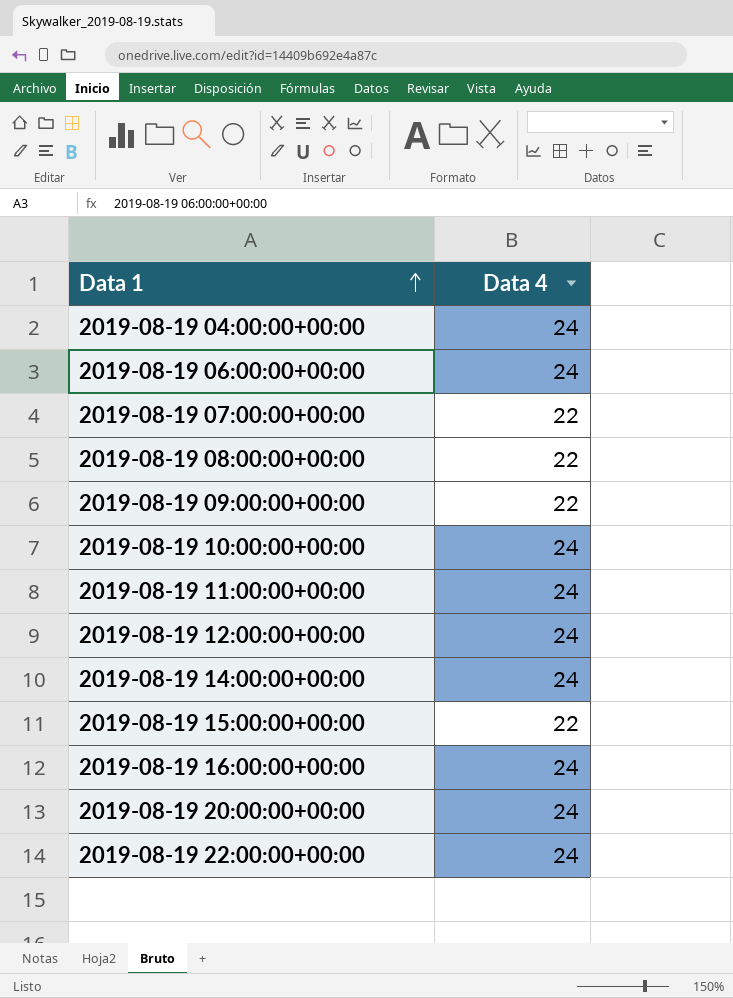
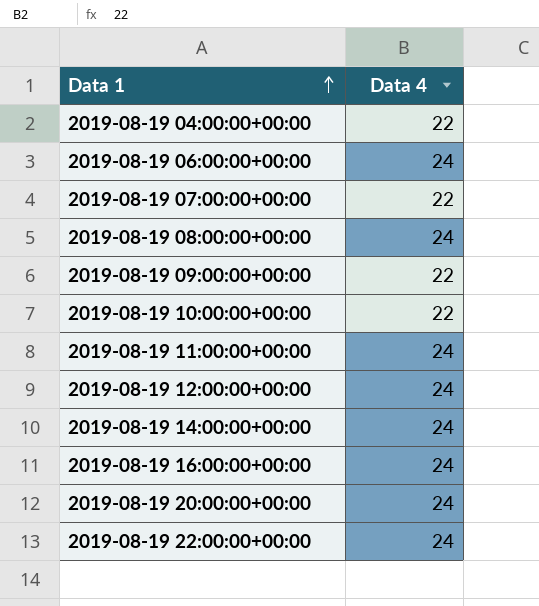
row 2019-08-19 15:00:00+00:00: 22 -> none
2019-08-19 04:00:00+00:00 | Data 4: 24 -> 22
2019-08-19 08:00:00+00:00 | Data 4: 22 -> 24
2019-08-19 10:00:00+00:00 | Data 4: 24 -> 22

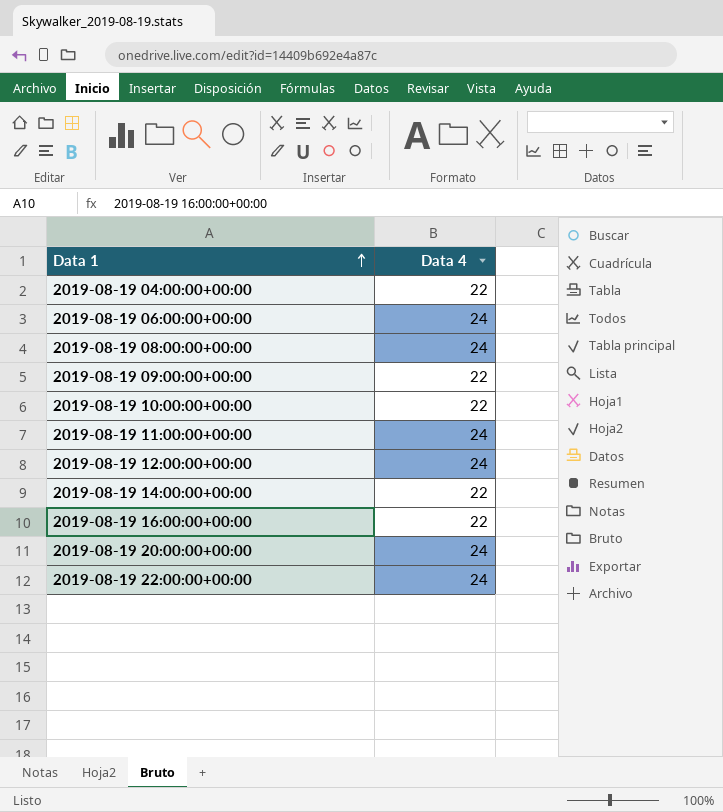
row 2019-08-19 07:00:00+00:00: 22 -> none
2019-08-19 14:00:00+00:00 | Data 4: 24 -> 22
2019-08-19 16:00:00+00:00 | Data 4: 24 -> 22

